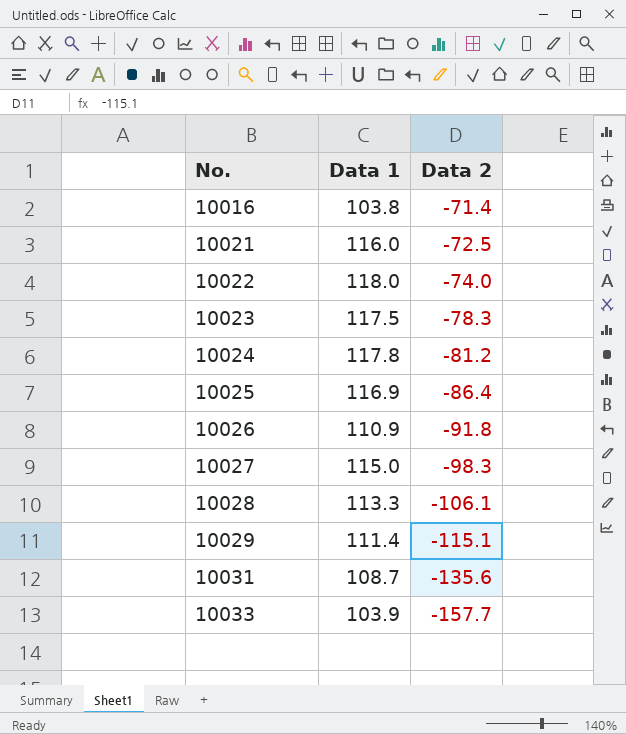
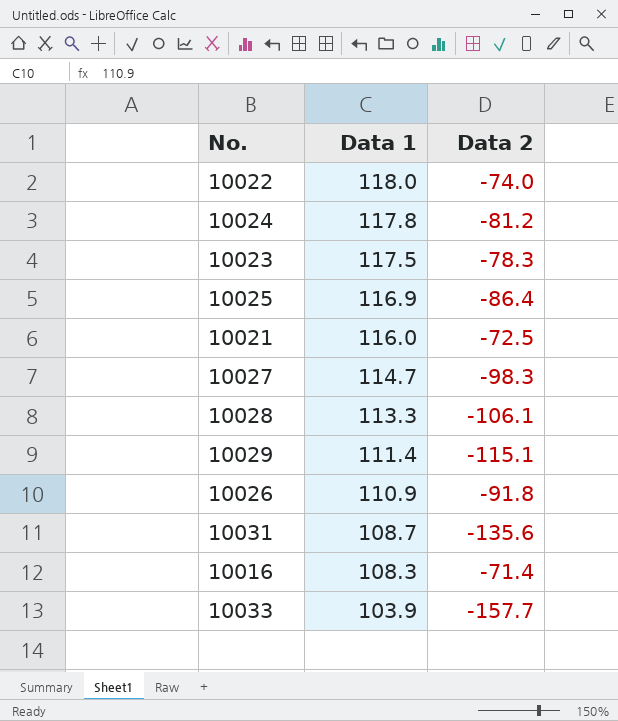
row order: No. ascending -> Data 1 descending
10027 | Data 1: 115.0 -> 114.7
10016 | Data 1: 103.8 -> 108.3

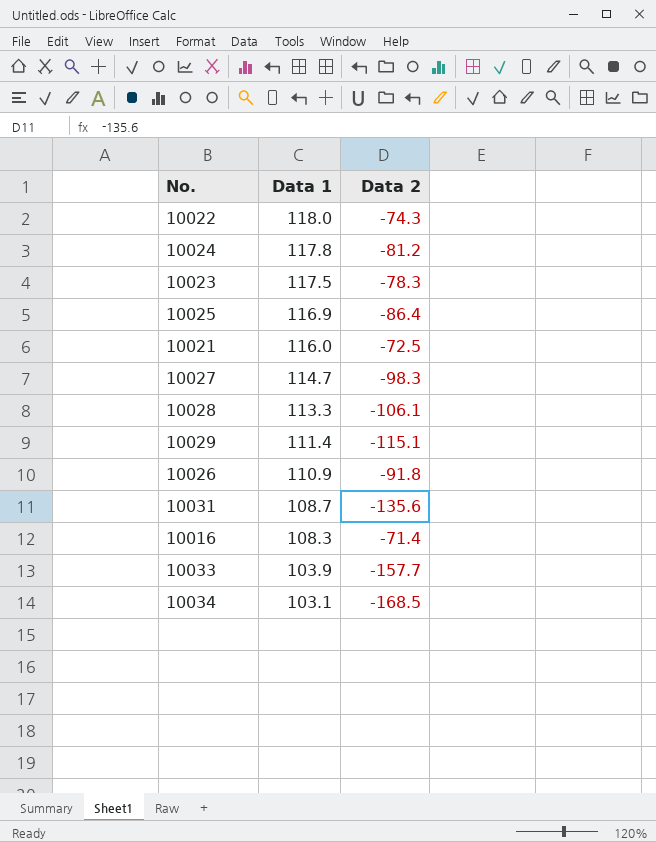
10022 | Data 2: -74.0 -> -74.3
row 10034: none -> 103.1 | -168.5

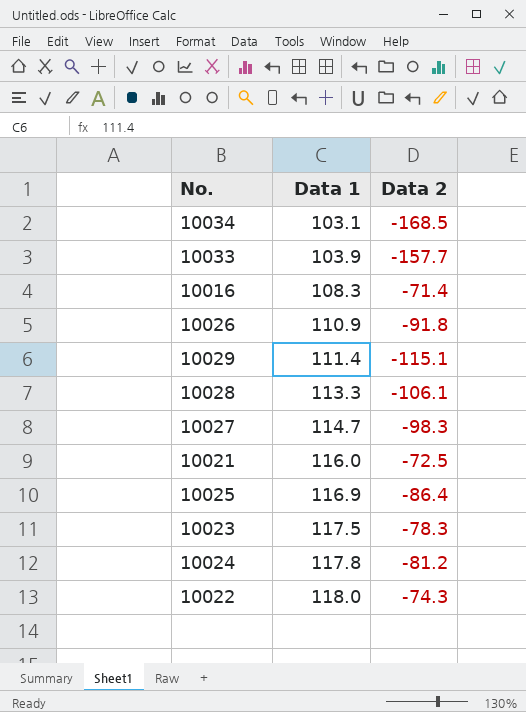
row order: Data 1 descending -> Data 1 ascending
row 10031: 108.7 | -135.6 -> none

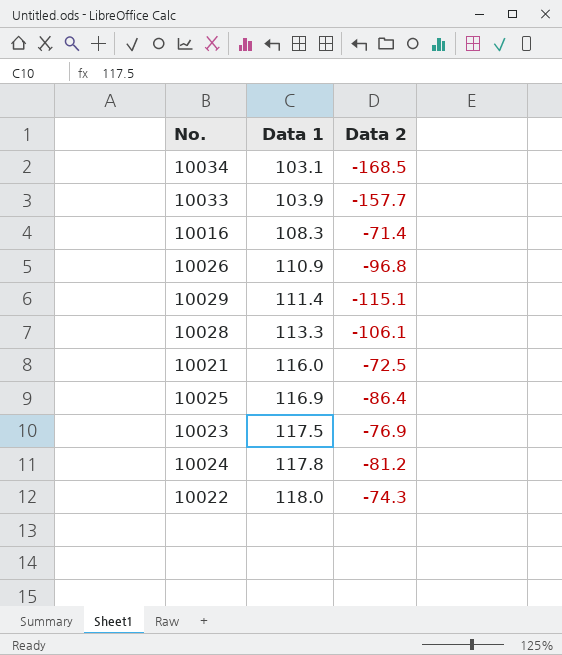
row 10027: 114.7 | -98.3 -> none
10026 | Data 2: -91.8 -> -96.8
10023 | Data 2: -78.3 -> -76.9

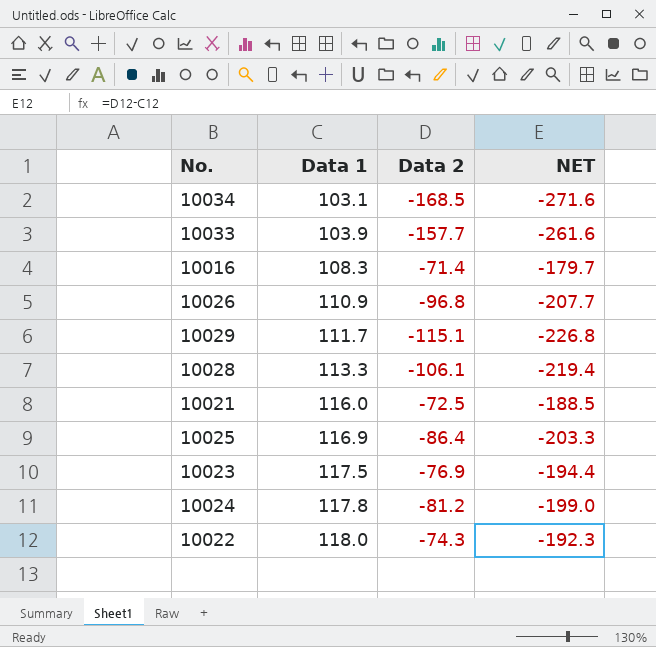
column NET | formula: none -> [Data 2] - [Data 1]
10029 | Data 1: 111.4 -> 111.7

